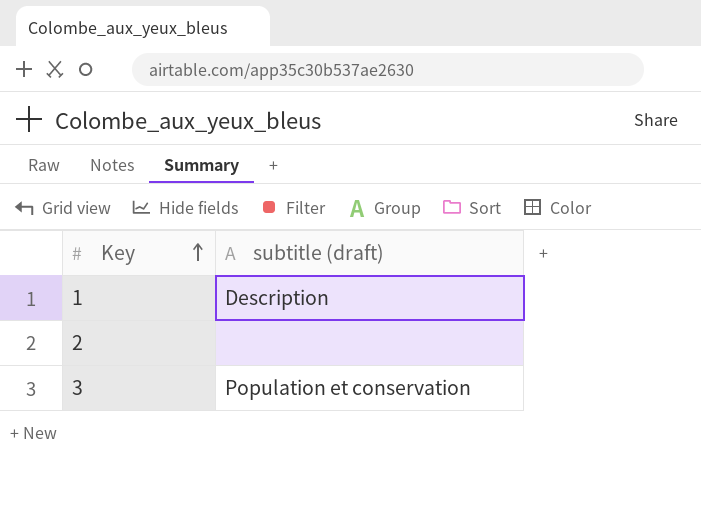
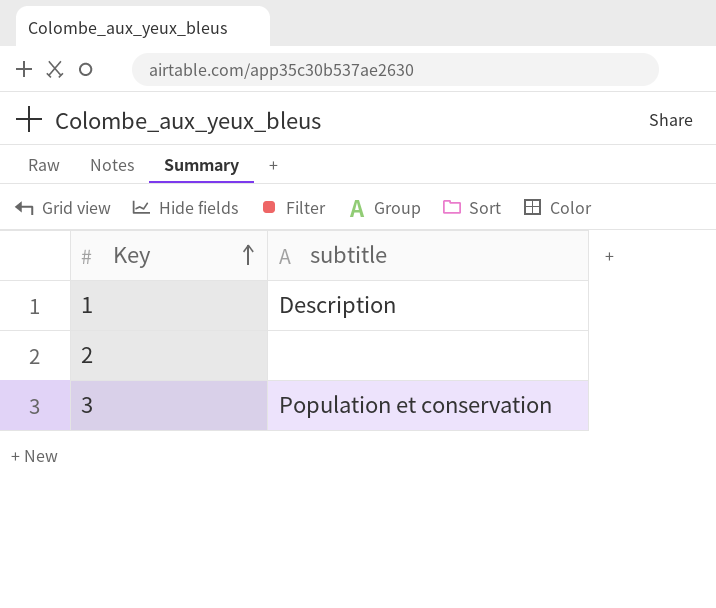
column name: subtitle (draft) -> subtitle

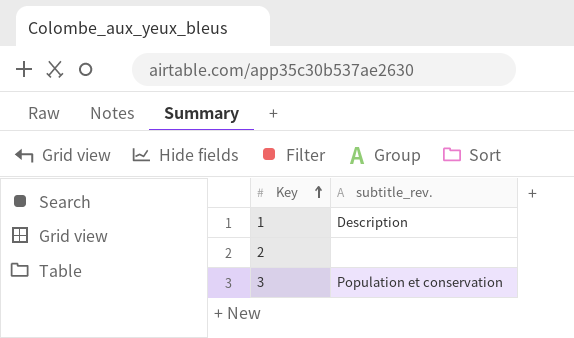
column name: subtitle -> subtitle_rev.

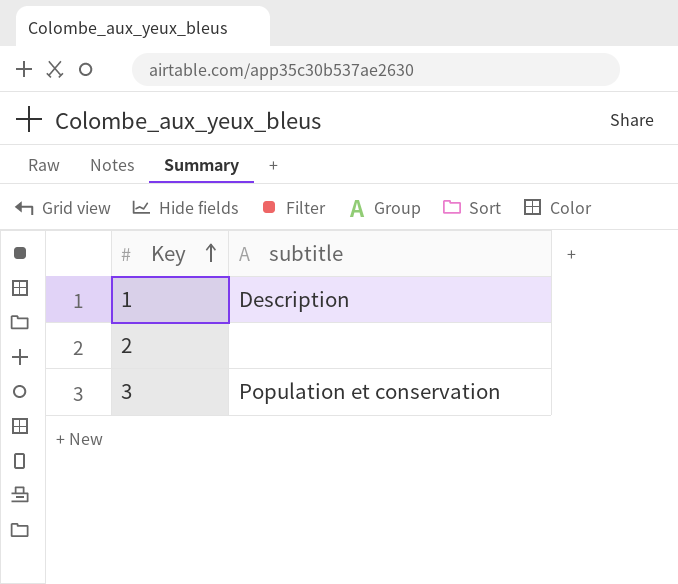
column name: subtitle_rev. -> subtitle

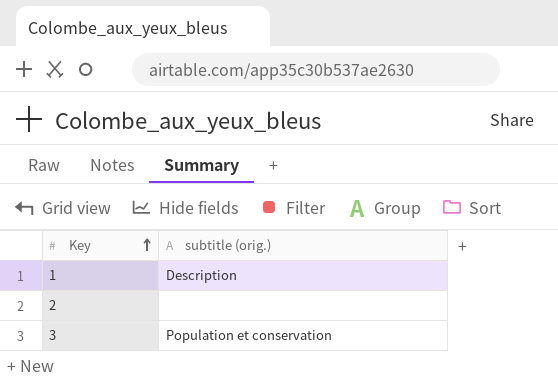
column name: subtitle -> subtitle (orig.)

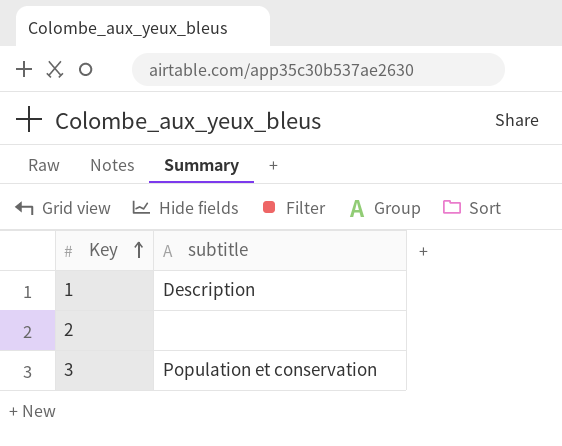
column name: subtitle (orig.) -> subtitle

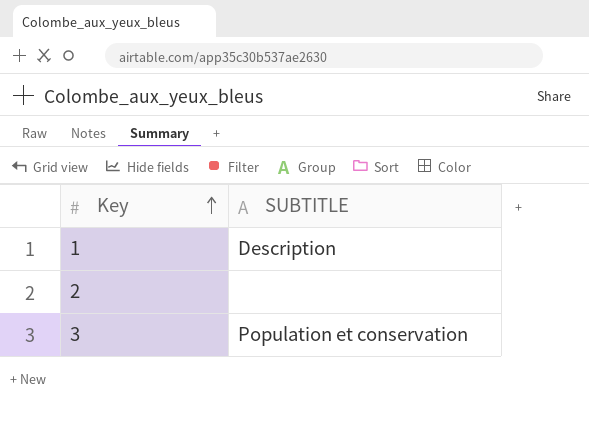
column name: subtitle -> SUBTITLE

